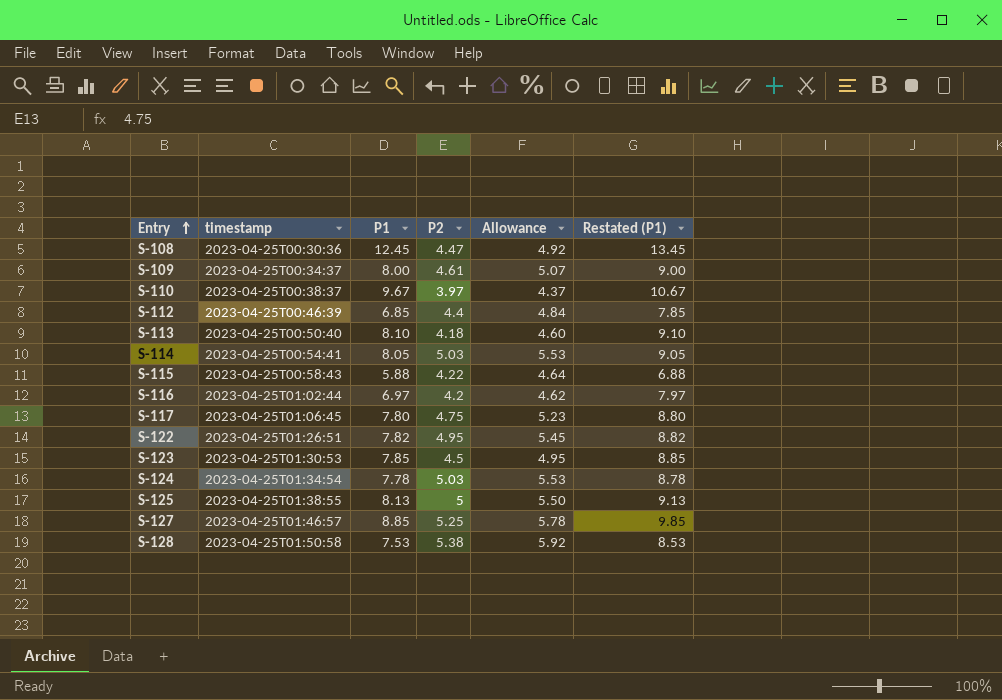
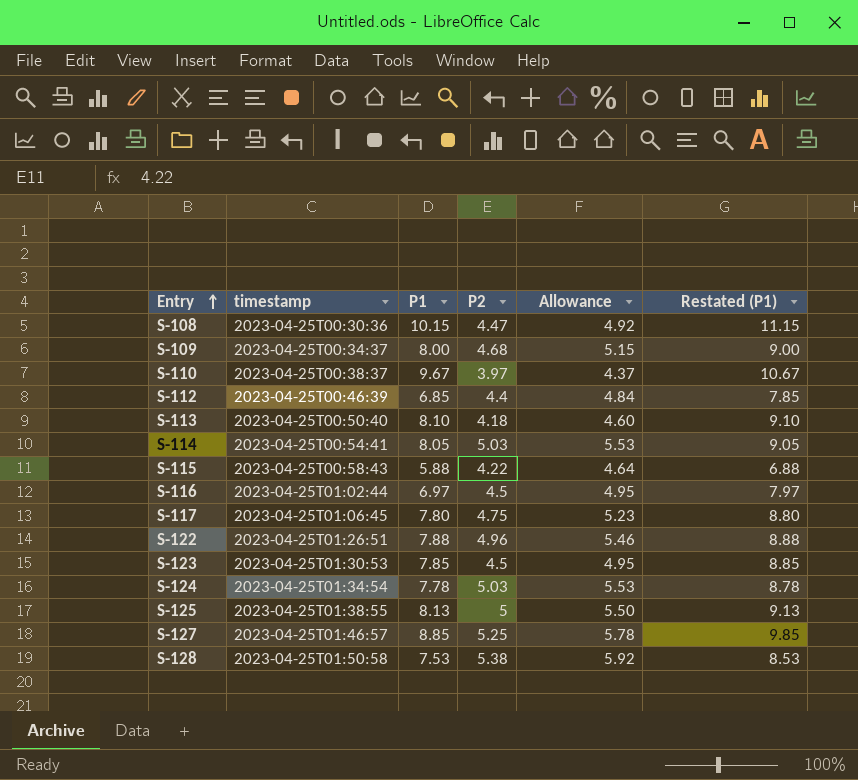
S-108 | P1: 12.45 -> 10.15
S-108 | Restated (P1): 13.45 -> 11.15
S-109 | P2: 4.61 -> 4.68
S-109 | Allowance: 5.07 -> 5.15
S-116 | P2: 4.2 -> 4.5
S-116 | Allowance: 4.62 -> 4.95
S-122 | P1: 7.82 -> 7.88
S-122 | P2: 4.95 -> 4.96
S-122 | Allowance: 5.45 -> 5.46
S-122 | Restated (P1): 8.82 -> 8.88

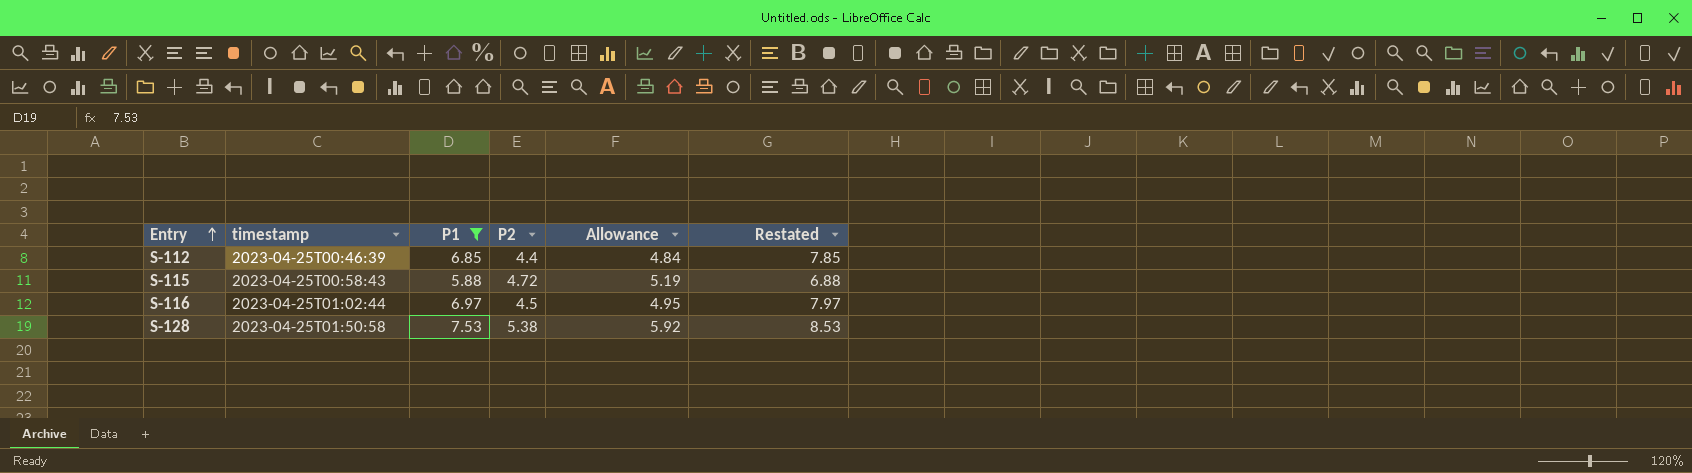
filter: none -> P1 <= 7.53
column name: Restated (P1) -> Restated
S-115 | P2: 4.22 -> 4.72
S-115 | Allowance: 4.64 -> 5.19

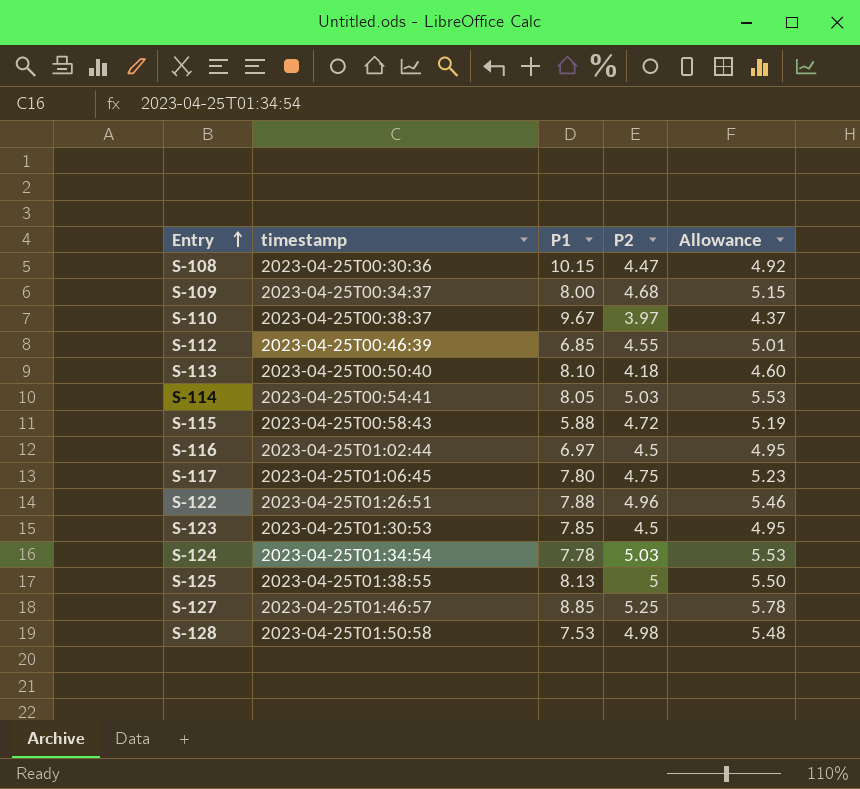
filter: P1 <= 7.53 -> none
column Restated | formula: [P1] + 1 -> none
S-112 | P2: 4.4 -> 4.55
S-112 | Allowance: 4.84 -> 5.01
S-128 | P2: 5.38 -> 4.98
S-128 | Allowance: 5.92 -> 5.48

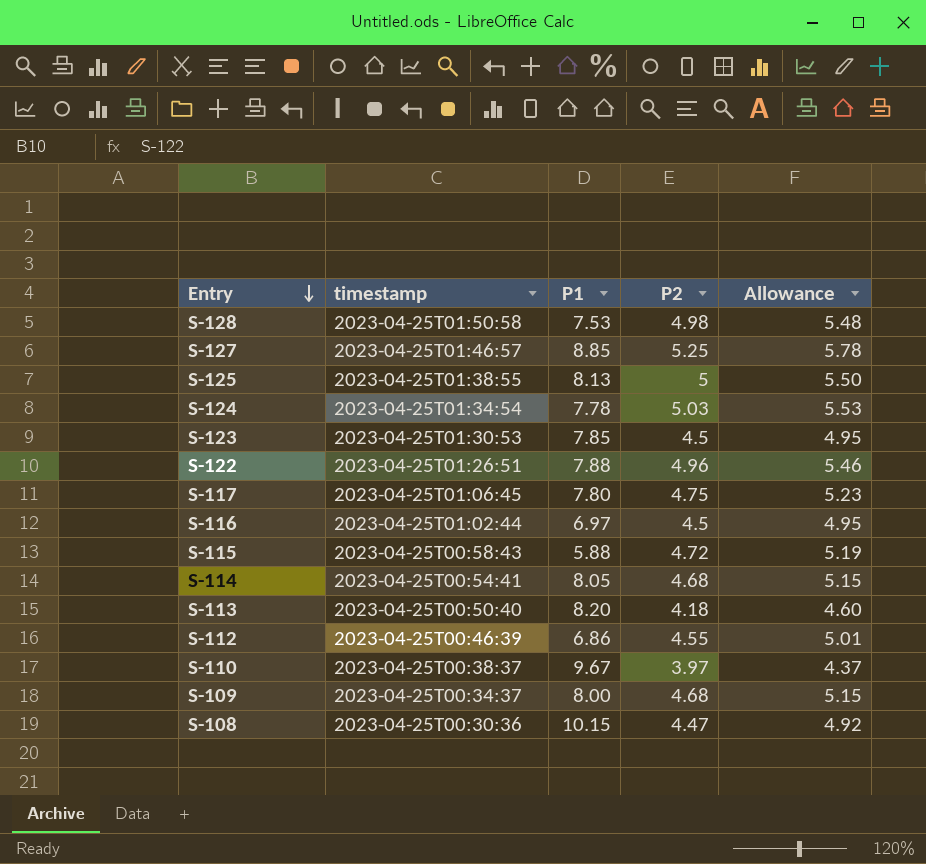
row order: Entry ascending -> Entry descending
S-114 | P2: 5.03 -> 4.68
S-114 | Allowance: 5.53 -> 5.15
S-113 | P1: 8.10 -> 8.20
S-112 | P1: 6.85 -> 6.86

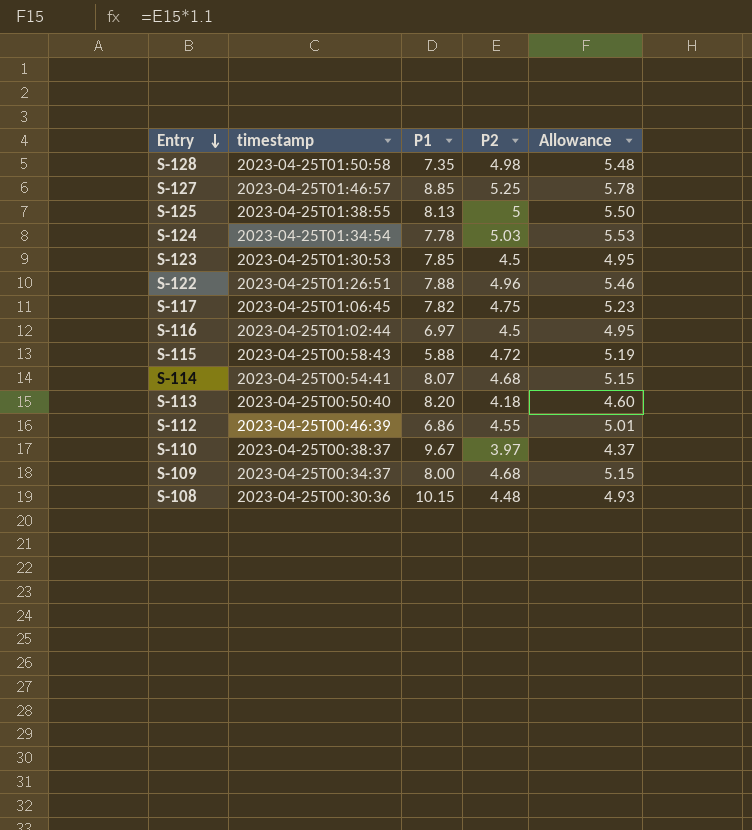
S-128 | P1: 7.53 -> 7.35
S-117 | P1: 7.80 -> 7.82
S-114 | P1: 8.05 -> 8.07
S-108 | P2: 4.47 -> 4.48
S-108 | Allowance: 4.92 -> 4.93

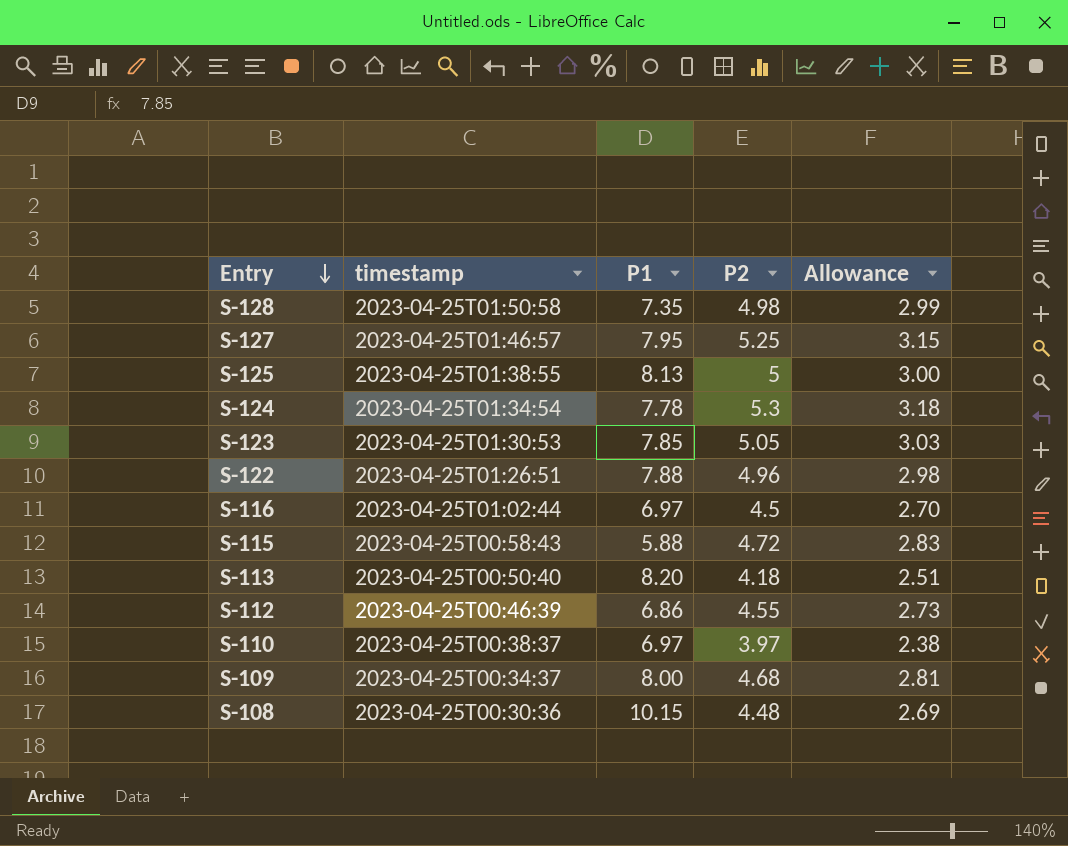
column Allowance | formula: [P2] * 1.1 -> [P2] * 0.6
row S-117: 2023-04-25T01:06:45 | 7.82 | 4.75 | 5.23 -> none
row S-114: 2023-04-25T00:54:41 | 8.07 | 4.68 | 5.15 -> none
S-127 | P1: 8.85 -> 7.95
S-124 | P2: 5.03 -> 5.3
S-123 | P2: 4.5 -> 5.05
S-110 | P1: 9.67 -> 6.97

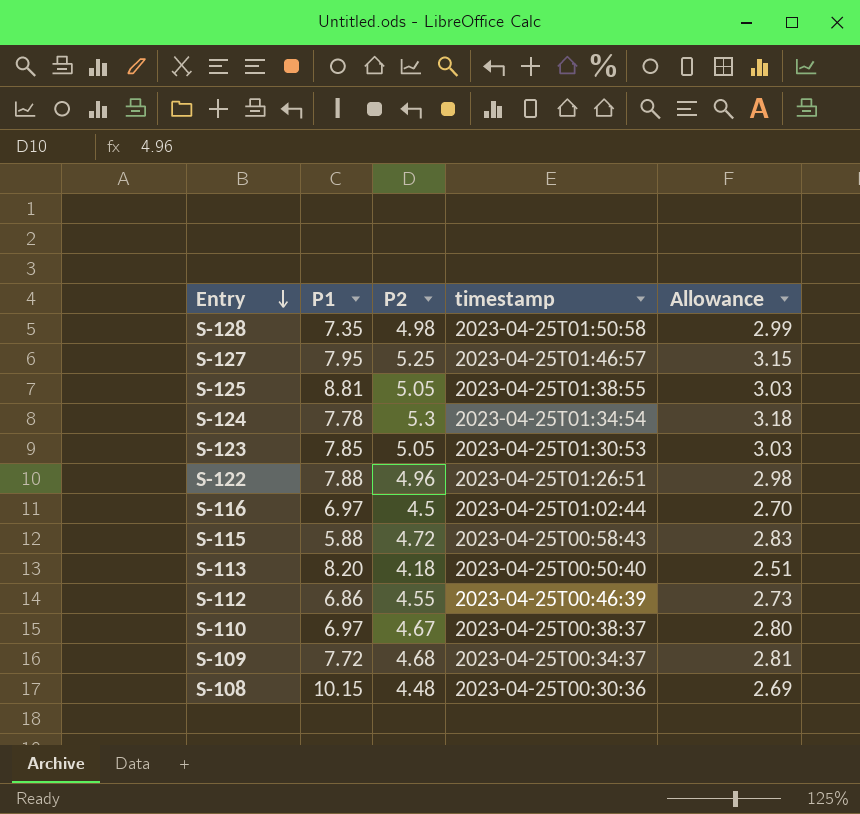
column timestamp | position: 2 -> 4
S-125 | P1: 8.13 -> 8.81
S-125 | P2: 5 -> 5.05
S-125 | Allowance: 3.00 -> 3.03
S-110 | P2: 3.97 -> 4.67
S-110 | Allowance: 2.38 -> 2.80
S-109 | P1: 8.00 -> 7.72

